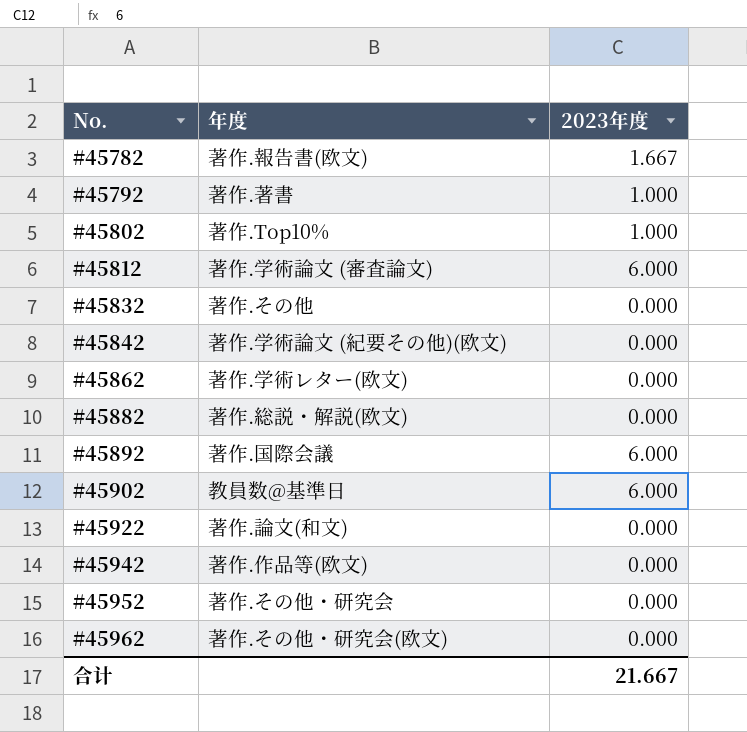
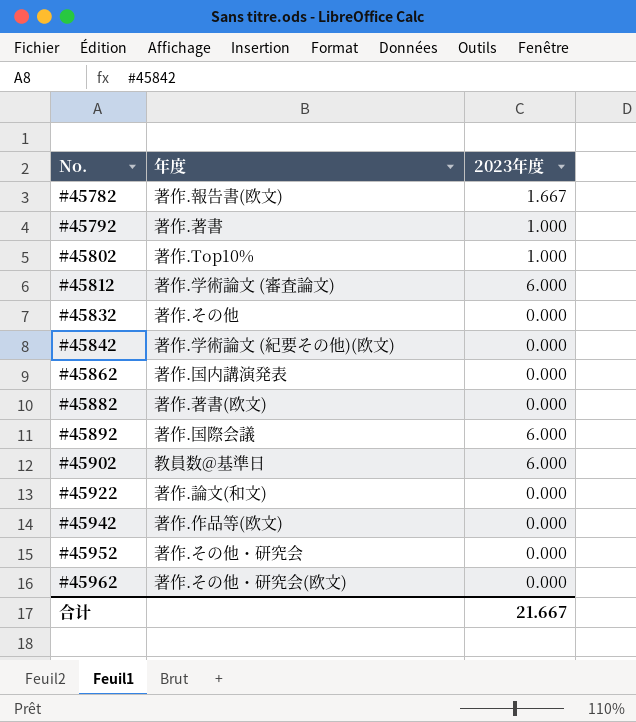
#45862 | 年度: 著作.学術レター(欧文) -> 著作.国内講演発表
#45882 | 年度: 著作.総説・解説(欧文) -> 著作.著書(欧文)

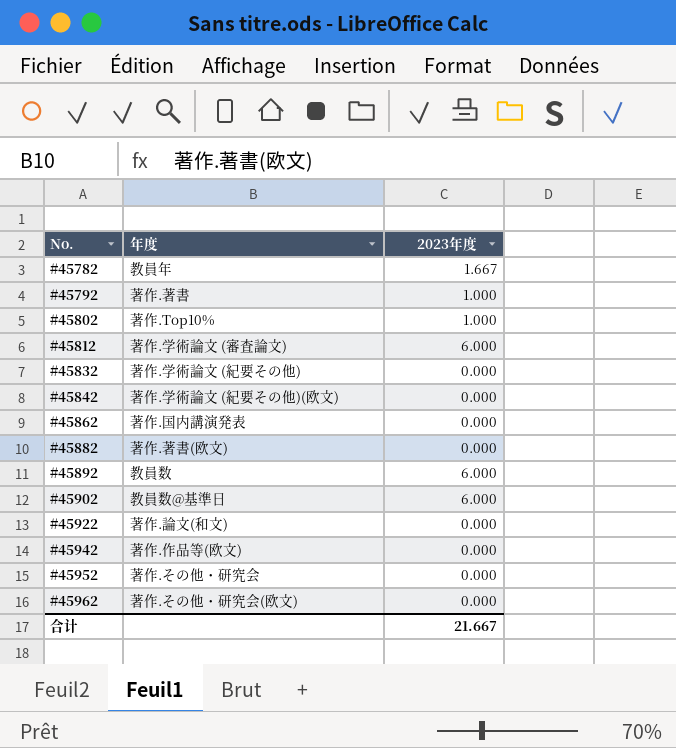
#45782 | 年度: 著作.報告書(欧文) -> 教員年
#45832 | 年度: 著作.その他 -> 著作.学術論文 (紀要その他)
#45892 | 年度: 著作.国際会議 -> 教員数

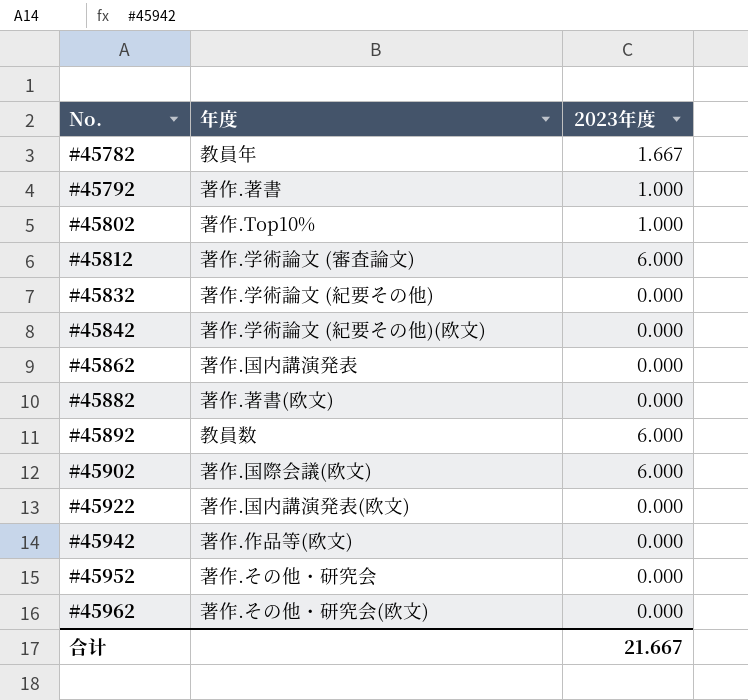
#45902 | 年度: 教員数@基準日 -> 著作.国際会議(欧文)
#45922 | 年度: 著作.論文(和文) -> 著作.国内講演発表(欧文)

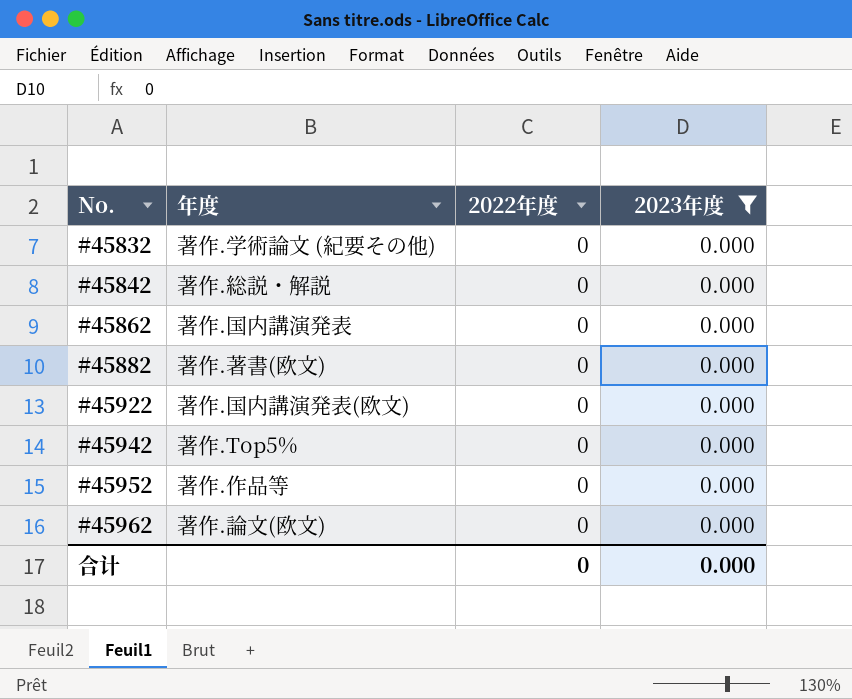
filter: none -> 2023年度 = 0.000
column 2022年度 | position: none -> 3
#45842 | 年度: 著作.学術論文 (紀要その他)(欧文) -> 著作.総説・解説
#45942 | 年度: 著作.作品等(欧文) -> 著作.Top5%
#45952 | 年度: 著作.その他・研究会 -> 著作.作品等
#45962 | 年度: 著作.その他・研究会(欧文) -> 著作.論文(欧文)
合计 | 2023年度: 21.667 -> 0.000

